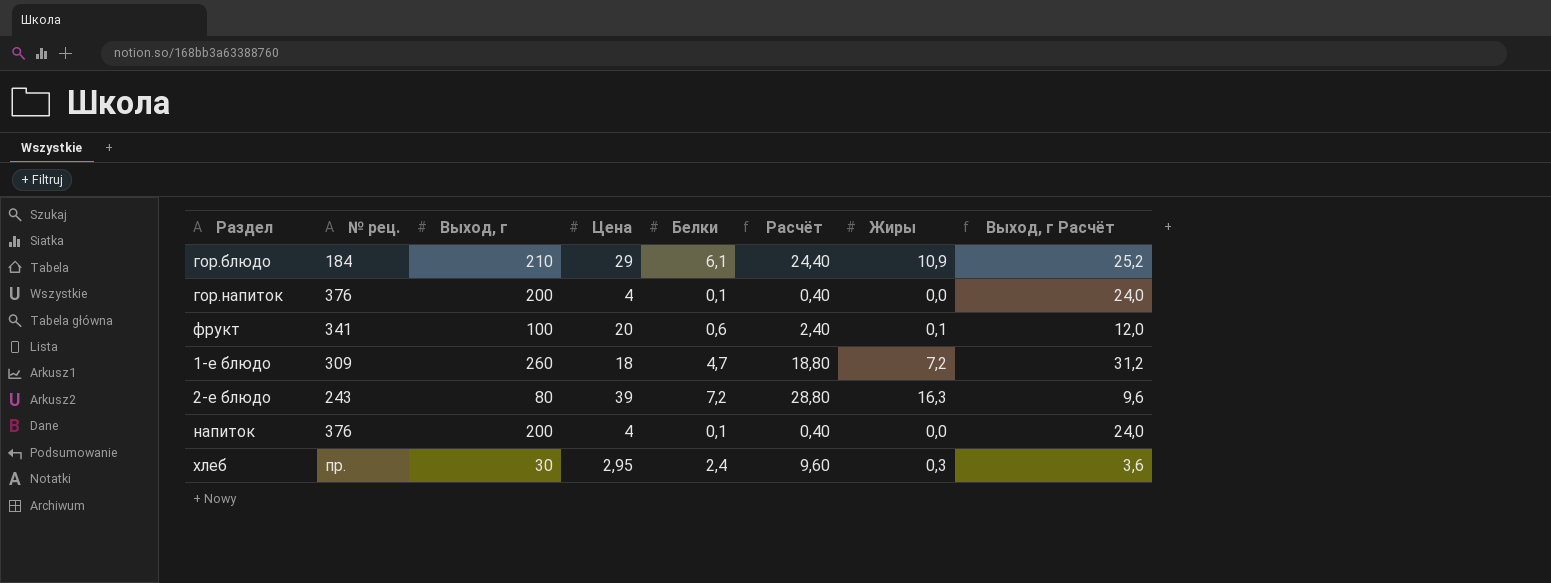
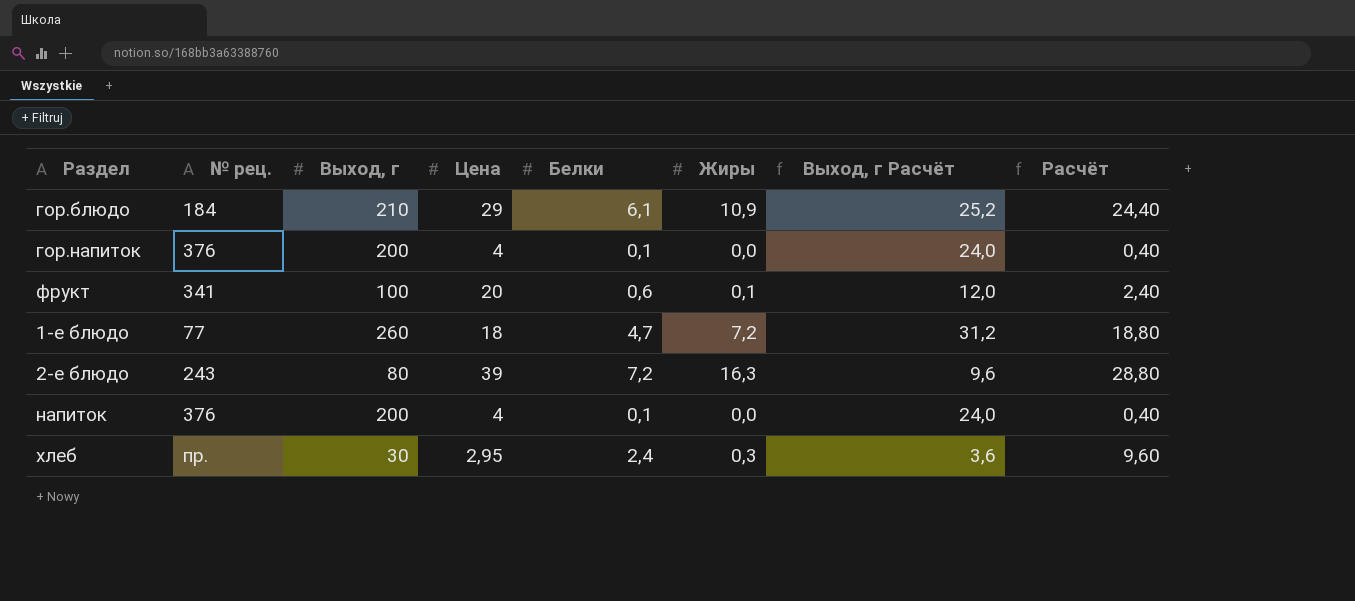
column Расчёт | position: 6 -> 8
1-е блюдо | № рец.: 309 -> 77

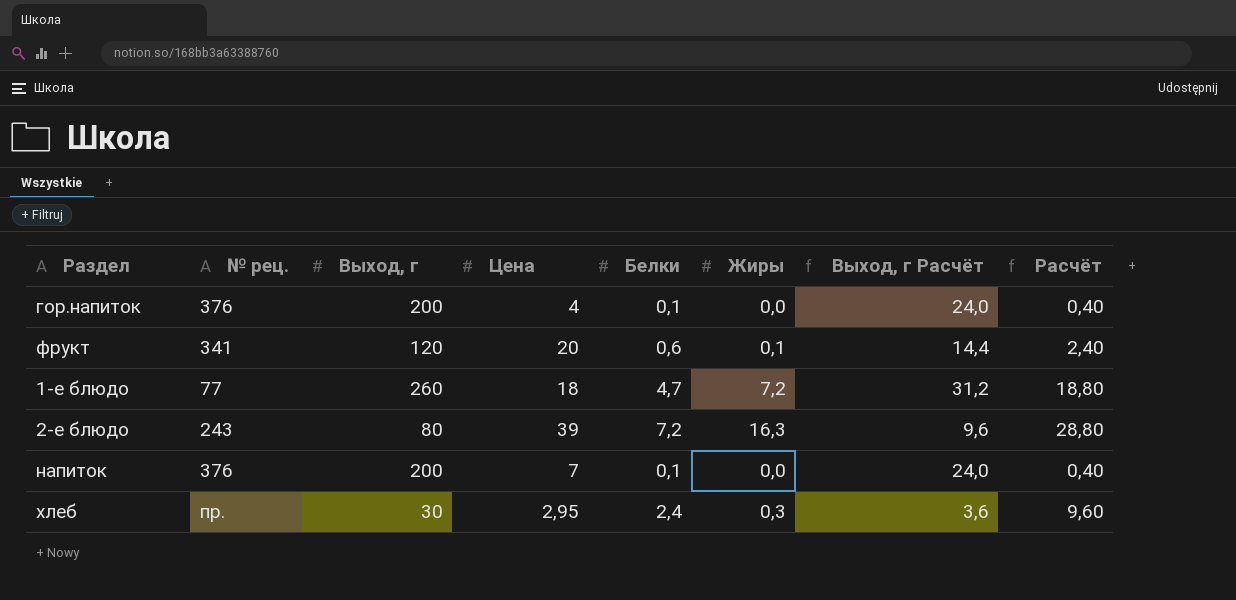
row гор.блюдо: 184 | 210 | 29 | 6,1 | 10,9 | 25,2 | 24,40 -> none
фрукт | Выход, г: 100 -> 120
фрукт | Выход, г Расчёт: 12,0 -> 14,4
напиток | Цена: 4 -> 7

